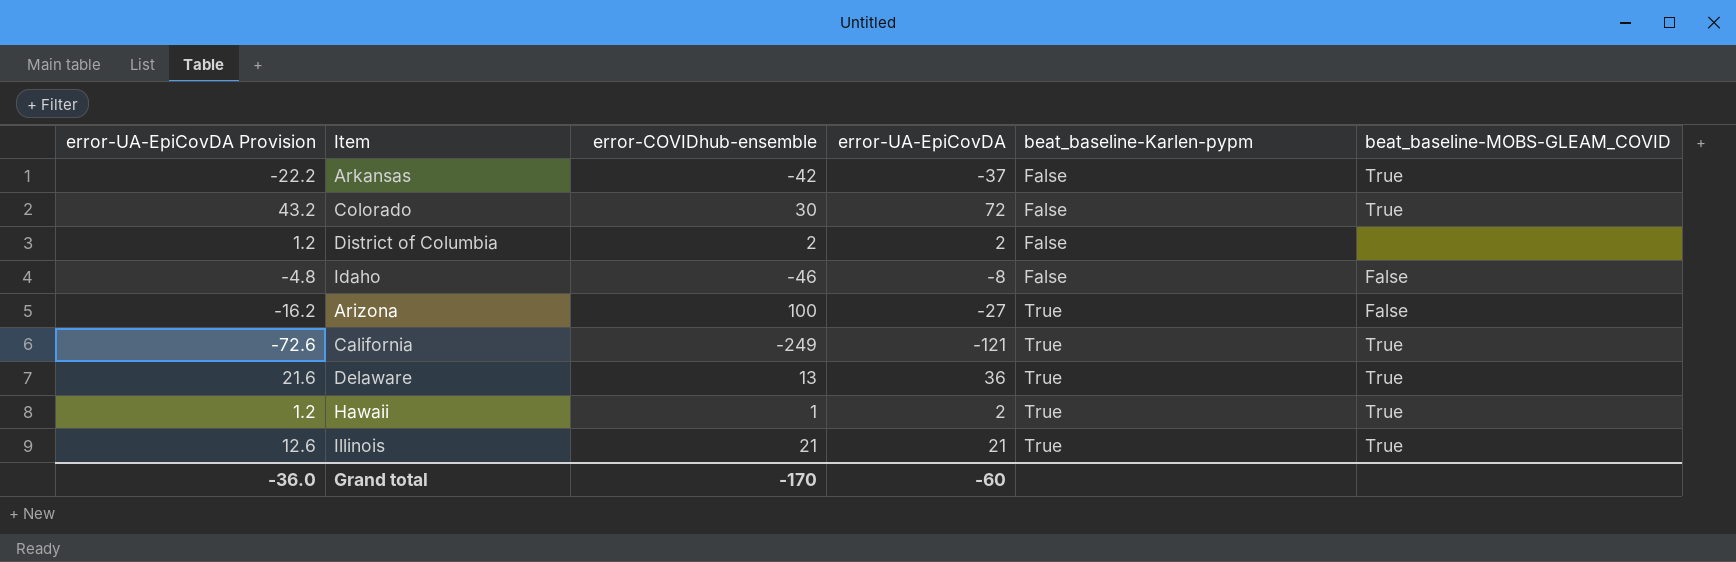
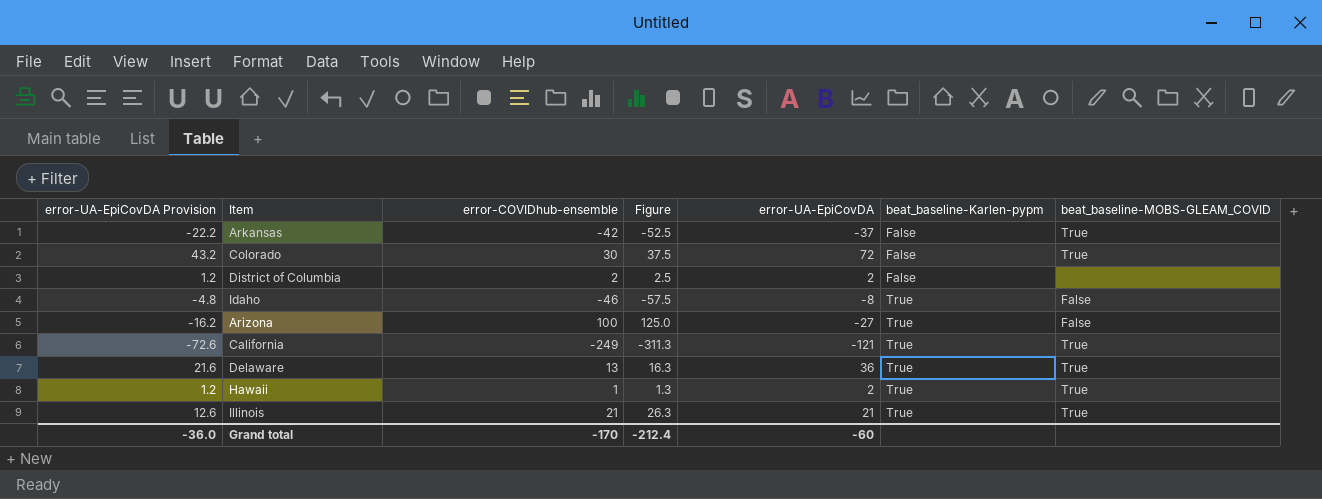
column Figure | formula: none -> [error-COVIDhub-ensemble] * 1.25
Idaho | beat_baseline-Karlen-pypm: False -> True

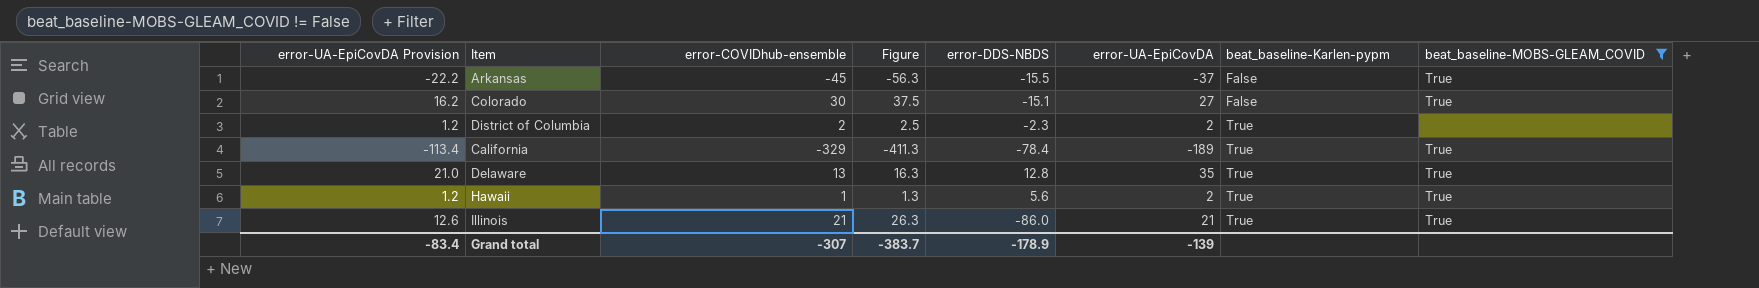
filter: none -> beat_baseline-MOBS-GLEAM_COVID != False
column error-DDS-NBDS | position: none -> 5
Arkansas | error-COVIDhub-ensemble: -42 -> -45
Arkansas | Figure: -52.5 -> -56.3
Colorado | error-UA-EpiCovDA Provision: 43.2 -> 16.2
Colorado | error-UA-EpiCovDA: 72 -> 27
District of Columbia | beat_baseline-Karlen-pypm: False -> True
California | error-UA-EpiCovDA Provision: -72.6 -> -113.4
California | error-COVIDhub-ensemble: -249 -> -329
California | Figure: -311.3 -> -411.3
California | error-UA-EpiCovDA: -121 -> -189
Delaware | error-UA-EpiCovDA Provision: 21.6 -> 21.0
Delaware | error-UA-EpiCovDA: 36 -> 35
Grand total | error-UA-EpiCovDA Provision: -36.0 -> -83.4
Grand total | error-COVIDhub-ensemble: -170 -> -307
Grand total | Figure: -212.4 -> -383.7
Grand total | error-UA-EpiCovDA: -60 -> -139

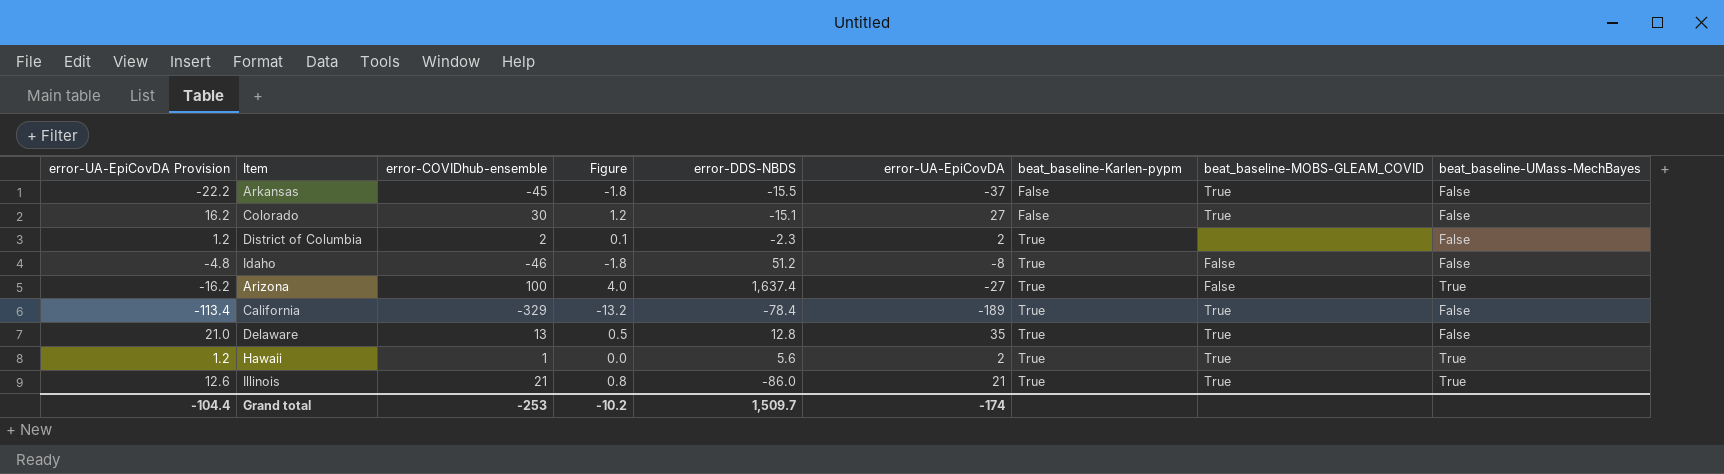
filter: beat_baseline-MOBS-GLEAM_COVID != False -> none
column Figure | formula: [error-COVIDhub-ensemble] * 1.25 -> [error-COVIDhub-ensemble] * 0.04
column beat_baseline-UMass-MechBayes | position: none -> 9
Grand total | error-UA-EpiCovDA Provision: -83.4 -> -104.4
Grand total | error-COVIDhub-ensemble: -307 -> -253
Grand total | Figure: -383.7 -> -10.2
Grand total | error-DDS-NBDS: -178.9 -> 1,509.7
Grand total | error-UA-EpiCovDA: -139 -> -174

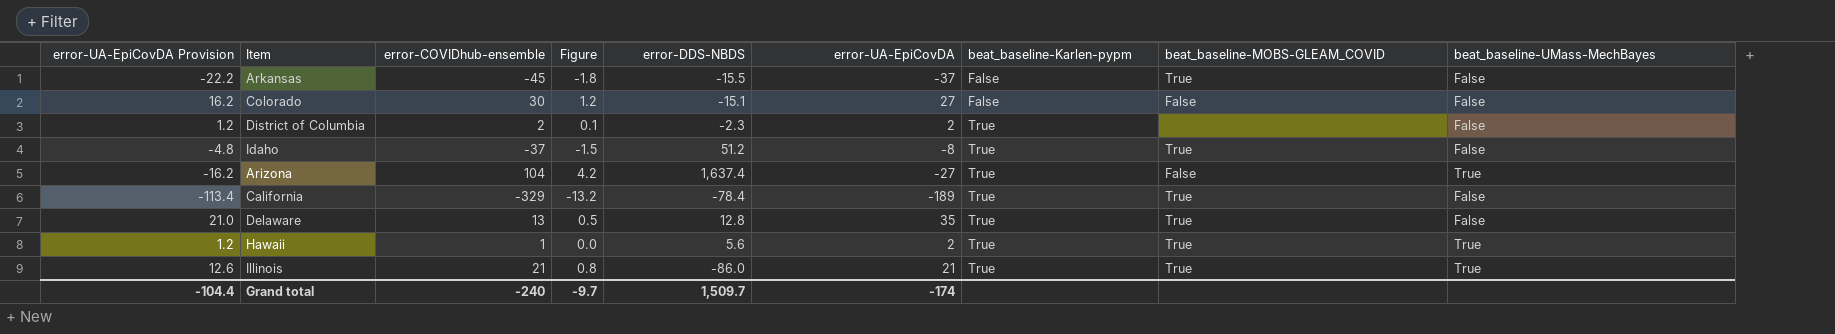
Colorado | beat_baseline-MOBS-GLEAM_COVID: True -> False
Idaho | error-COVIDhub-ensemble: -46 -> -37
Idaho | Figure: -1.8 -> -1.5
Idaho | beat_baseline-MOBS-GLEAM_COVID: False -> True
Arizona | error-COVIDhub-ensemble: 100 -> 104
Arizona | Figure: 4.0 -> 4.2
Grand total | error-COVIDhub-ensemble: -253 -> -240
Grand total | Figure: -10.2 -> -9.7

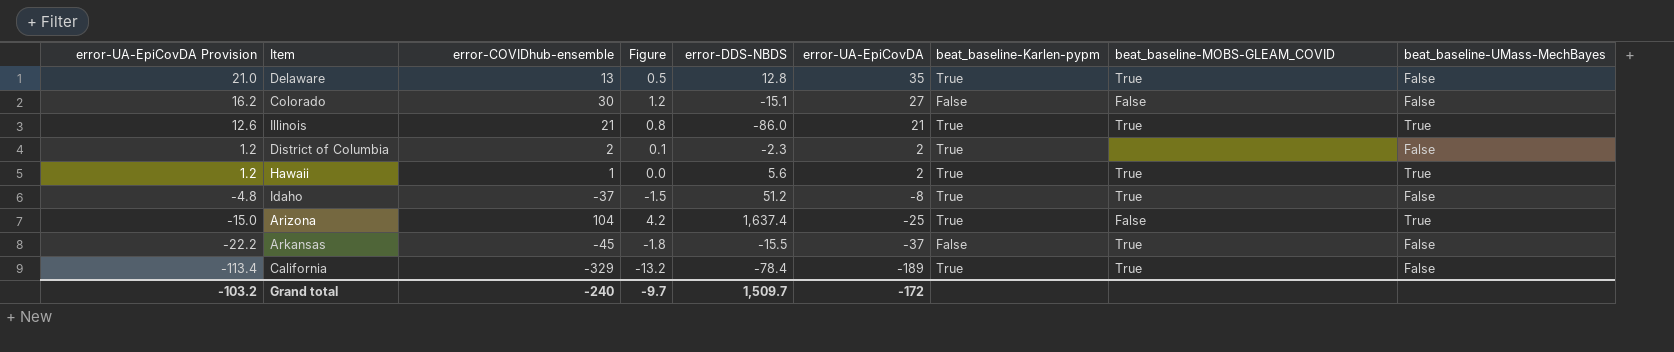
row order: beat_baseline-Karlen-pypm ascending -> error-UA-EpiCovDA Provision descending
Arizona | error-UA-EpiCovDA Provision: -16.2 -> -15.0
Arizona | error-UA-EpiCovDA: -27 -> -25
Grand total | error-UA-EpiCovDA Provision: -104.4 -> -103.2
Grand total | error-UA-EpiCovDA: -174 -> -172

